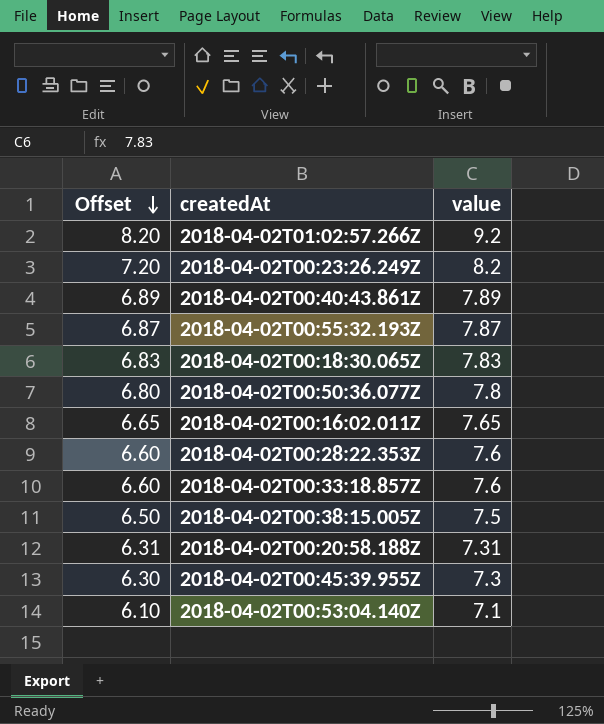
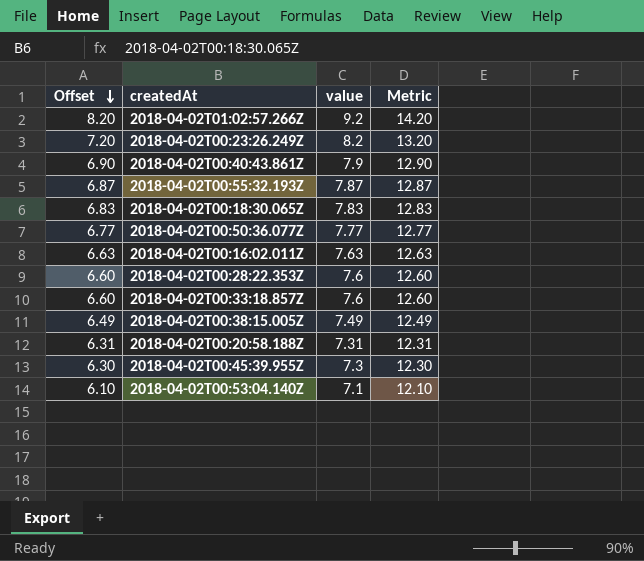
column Metric | formula: none -> [value] + 5
2018-04-02T00:40:43.861Z | Offset: 6.89 -> 6.90
2018-04-02T00:40:43.861Z | value: 7.89 -> 7.9
2018-04-02T00:50:36.077Z | Offset: 6.80 -> 6.77
2018-04-02T00:50:36.077Z | value: 7.8 -> 7.77
2018-04-02T00:16:02.011Z | Offset: 6.65 -> 6.63
2018-04-02T00:16:02.011Z | value: 7.65 -> 7.63
2018-04-02T00:38:15.005Z | Offset: 6.50 -> 6.49
2018-04-02T00:38:15.005Z | value: 7.5 -> 7.49

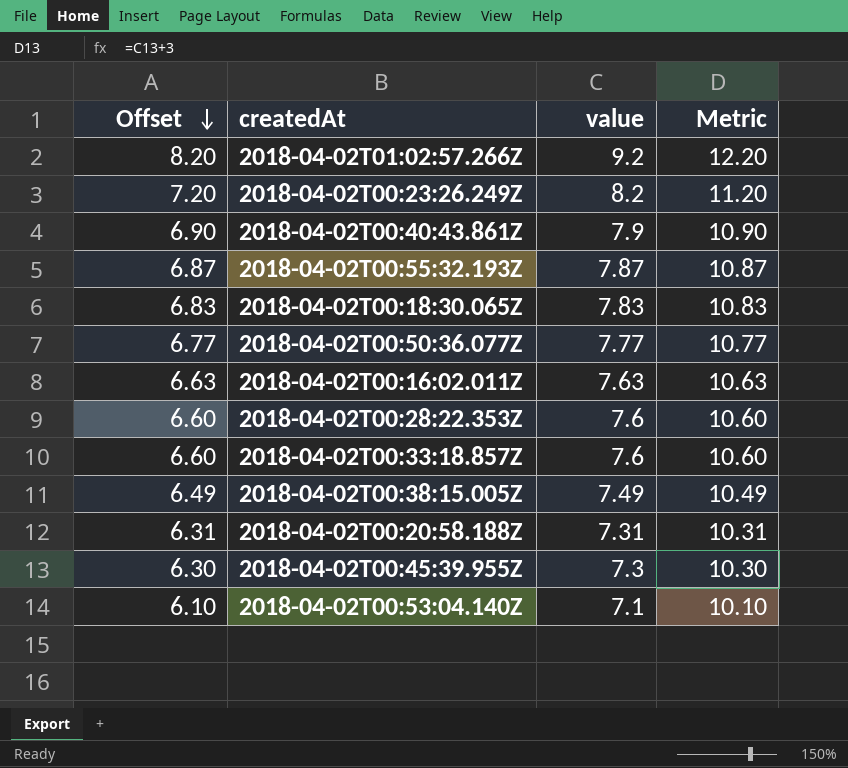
column Metric | formula: [value] + 5 -> [value] + 3

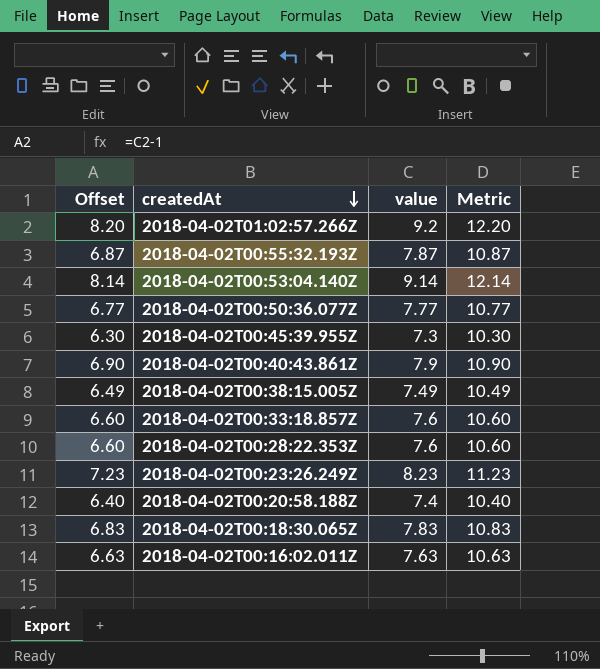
row order: Offset descending -> createdAt descending
2018-04-02T00:53:04.140Z | Offset: 6.10 -> 8.14
2018-04-02T00:53:04.140Z | value: 7.1 -> 9.14
2018-04-02T00:53:04.140Z | Metric: 10.10 -> 12.14
2018-04-02T00:23:26.249Z | Offset: 7.20 -> 7.23
2018-04-02T00:23:26.249Z | value: 8.2 -> 8.23
2018-04-02T00:23:26.249Z | Metric: 11.20 -> 11.23
2018-04-02T00:20:58.188Z | Offset: 6.31 -> 6.40
2018-04-02T00:20:58.188Z | value: 7.31 -> 7.4
2018-04-02T00:20:58.188Z | Metric: 10.31 -> 10.40

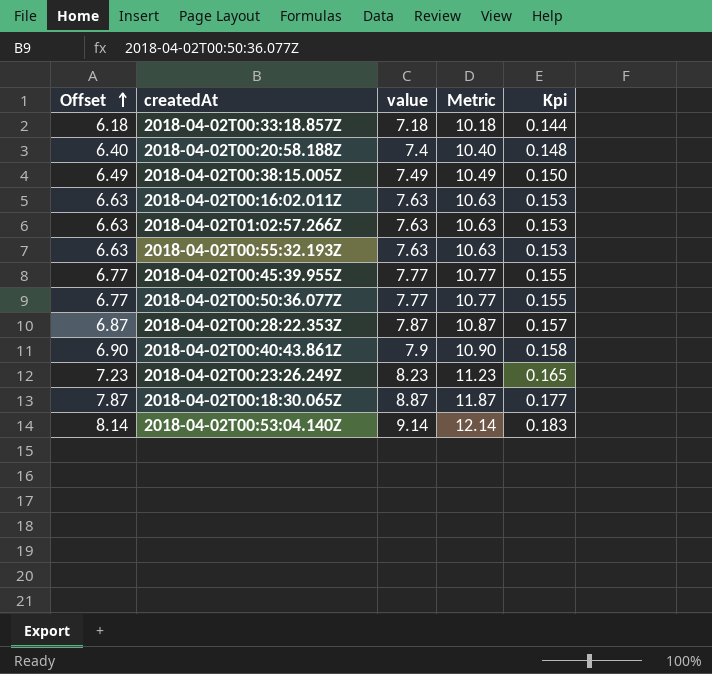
row order: createdAt descending -> Offset ascending
column Kpi | formula: none -> [value] * 0.02
2018-04-02T00:33:18.857Z | Offset: 6.60 -> 6.18
2018-04-02T00:33:18.857Z | value: 7.6 -> 7.18
2018-04-02T00:33:18.857Z | Metric: 10.60 -> 10.18
2018-04-02T01:02:57.266Z | Offset: 8.20 -> 6.63
2018-04-02T01:02:57.266Z | value: 9.2 -> 7.63
2018-04-02T01:02:57.266Z | Metric: 12.20 -> 10.63
2018-04-02T00:55:32.193Z | Offset: 6.87 -> 6.63
2018-04-02T00:55:32.193Z | value: 7.87 -> 7.63
2018-04-02T00:55:32.193Z | Metric: 10.87 -> 10.63
2018-04-02T00:45:39.955Z | Offset: 6.30 -> 6.77
2018-04-02T00:45:39.955Z | value: 7.3 -> 7.77
2018-04-02T00:45:39.955Z | Metric: 10.30 -> 10.77
2018-04-02T00:28:22.353Z | Offset: 6.60 -> 6.87
2018-04-02T00:28:22.353Z | value: 7.6 -> 7.87
2018-04-02T00:28:22.353Z | Metric: 10.60 -> 10.87
2018-04-02T00:18:30.065Z | Offset: 6.83 -> 7.87
2018-04-02T00:18:30.065Z | value: 7.83 -> 8.87
2018-04-02T00:18:30.065Z | Metric: 10.83 -> 11.87

